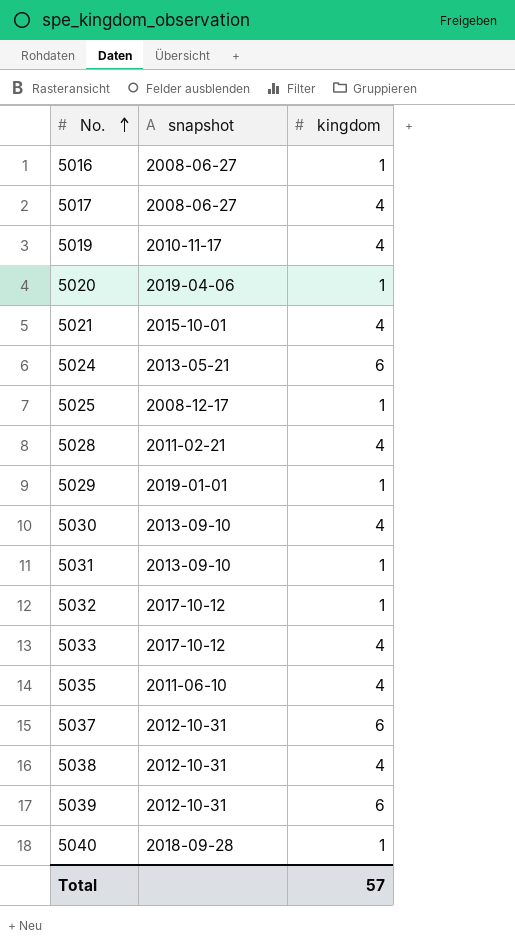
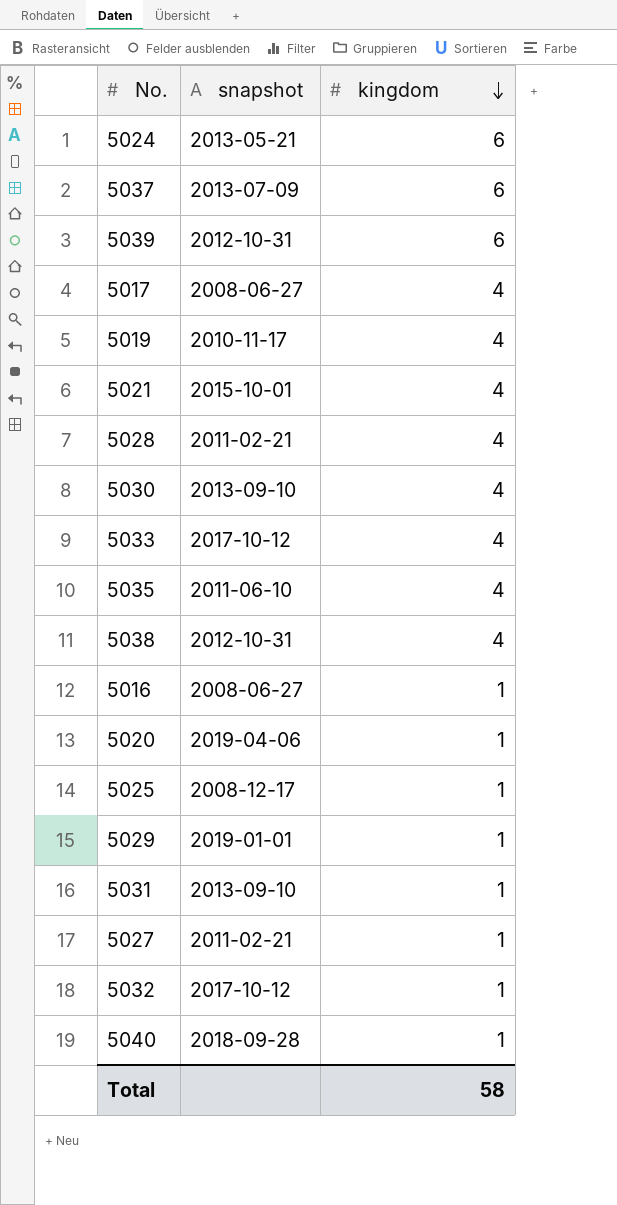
row order: No. ascending -> kingdom descending
5037 | snapshot: 2012-10-31 -> 2013-07-09
row 5027: none -> 2011-02-21 | 1
Total | kingdom: 57 -> 58

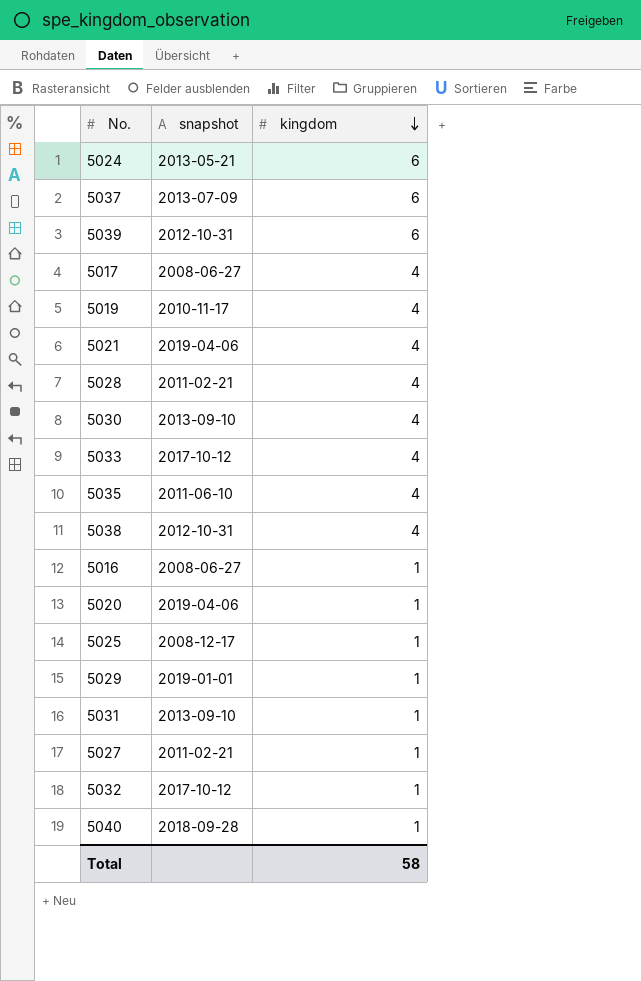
5021 | snapshot: 2015-10-01 -> 2019-04-06

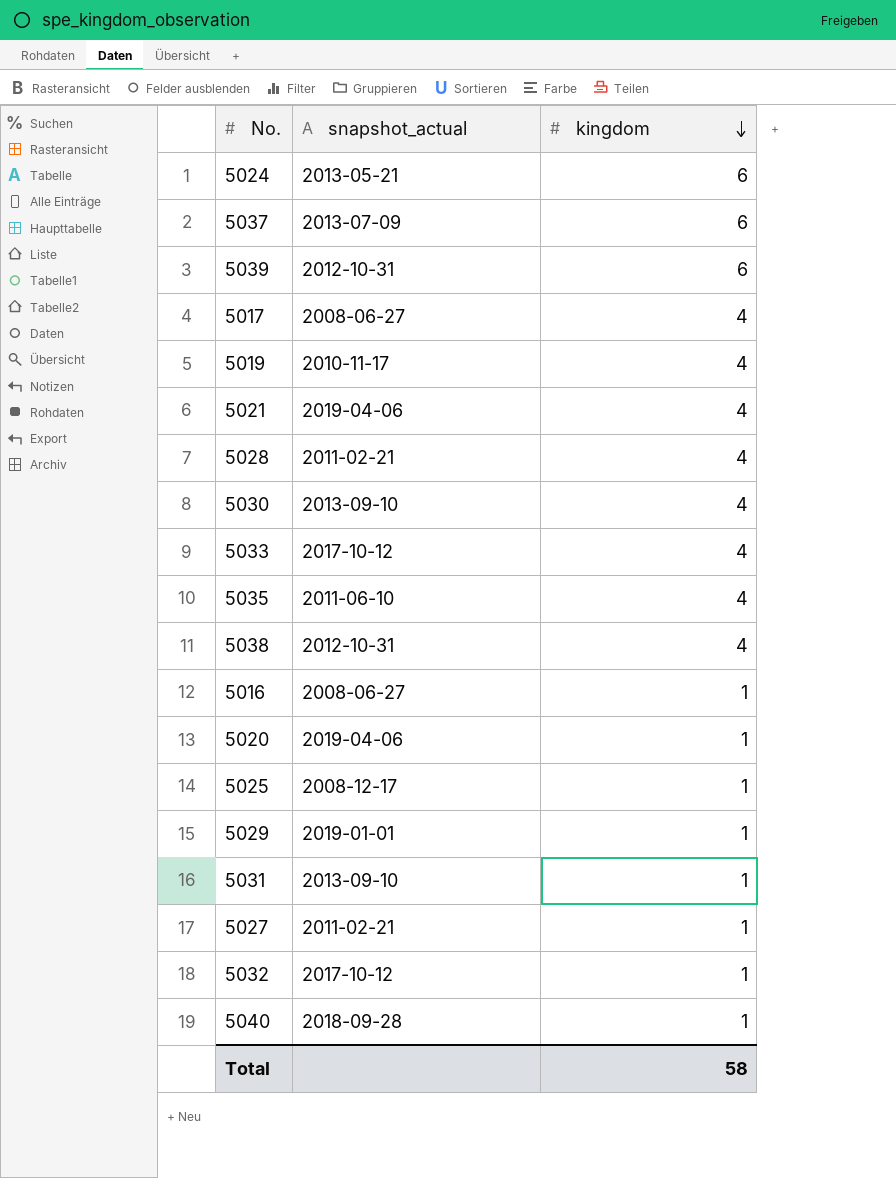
column name: snapshot -> snapshot_actual

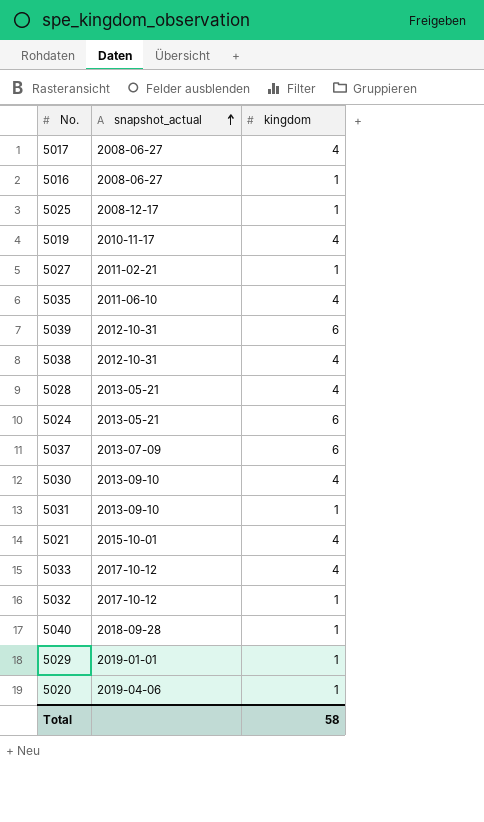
row order: kingdom descending -> snapshot_actual ascending
5028 | snapshot_actual: 2011-02-21 -> 2013-05-21
5021 | snapshot_actual: 2019-04-06 -> 2015-10-01

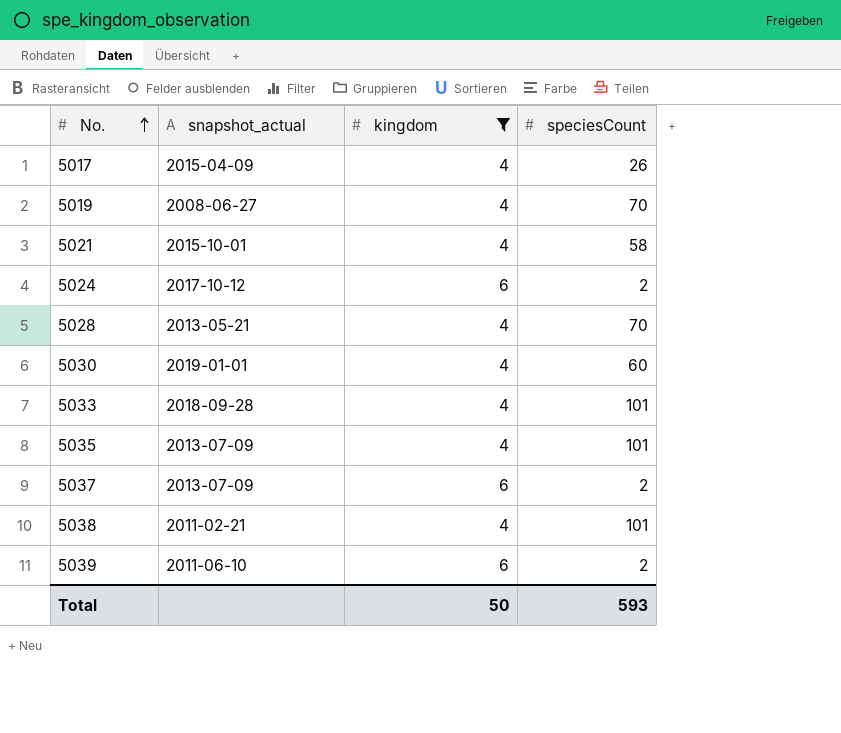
filter: none -> kingdom != 1
row order: snapshot_actual ascending -> No. ascending
column speciesCount | position: none -> 4
5017 | snapshot_actual: 2008-06-27 -> 2015-04-09
5019 | snapshot_actual: 2010-11-17 -> 2008-06-27
5024 | snapshot_actual: 2013-05-21 -> 2017-10-12
5030 | snapshot_actual: 2013-09-10 -> 2019-01-01
5033 | snapshot_actual: 2017-10-12 -> 2018-09-28
5035 | snapshot_actual: 2011-06-10 -> 2013-07-09
5038 | snapshot_actual: 2012-10-31 -> 2011-02-21
5039 | snapshot_actual: 2012-10-31 -> 2011-06-10
Total | kingdom: 58 -> 50

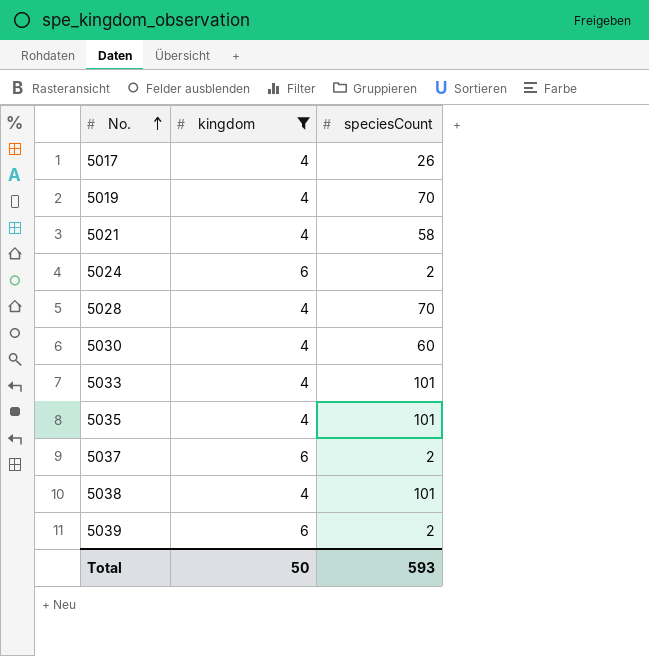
column snapshot_actual | position: 2 -> none

